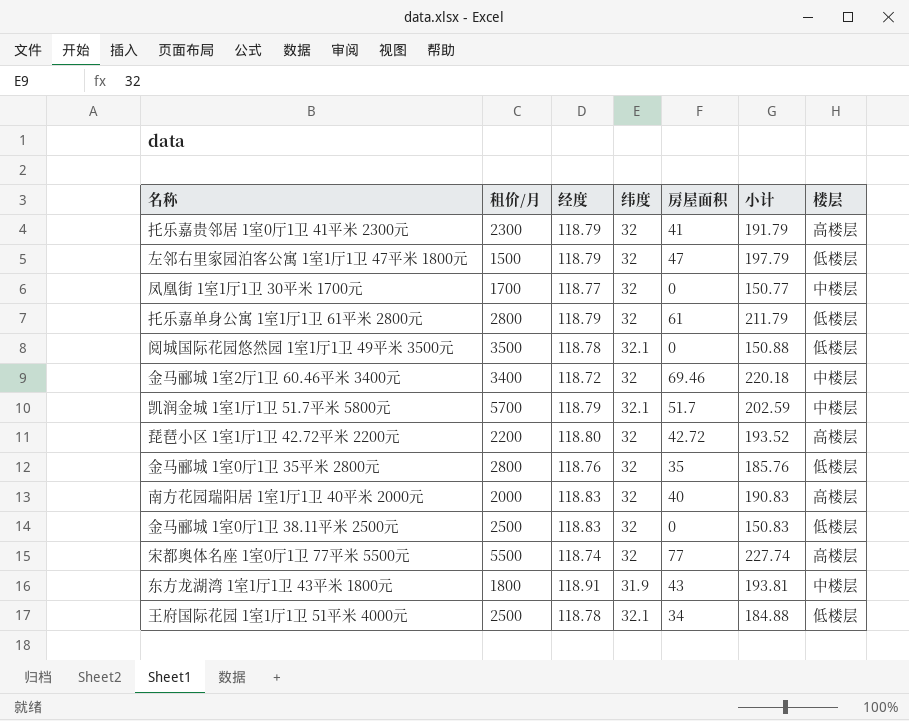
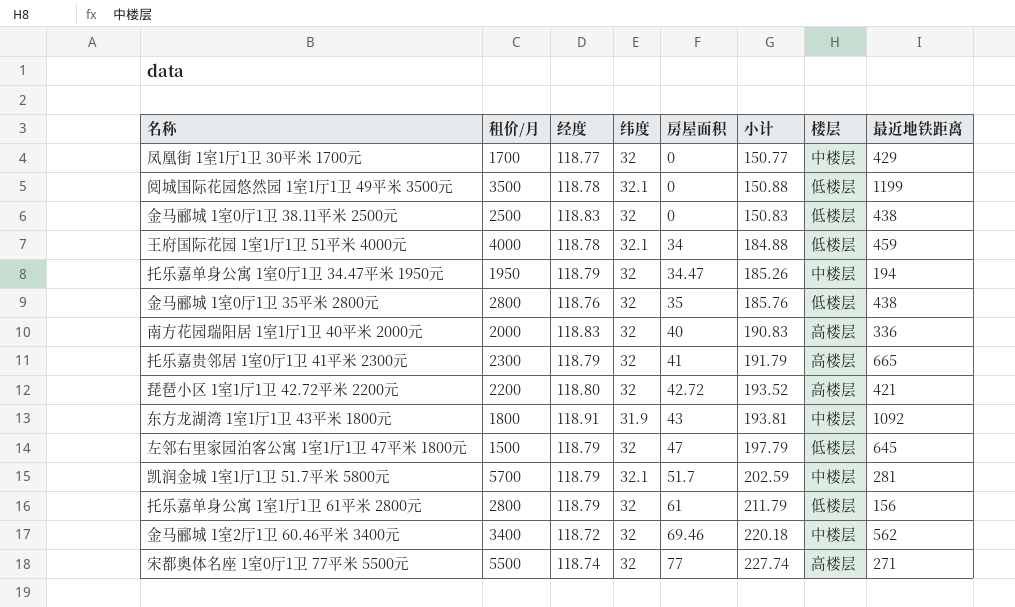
row order: none -> 房屋面积 ascending
column 最近地铁距离 | position: none -> 8
王府国际花园 1室1厅1卫 51平米 4000元 | 租价/月: 2500 -> 4000
row 托乐嘉单身公寓 1室0厅1卫 34.47平米 1950元: none -> 1950 | 118.79 | 32 | 34.47 | 185.26 | 中楼层 | 194

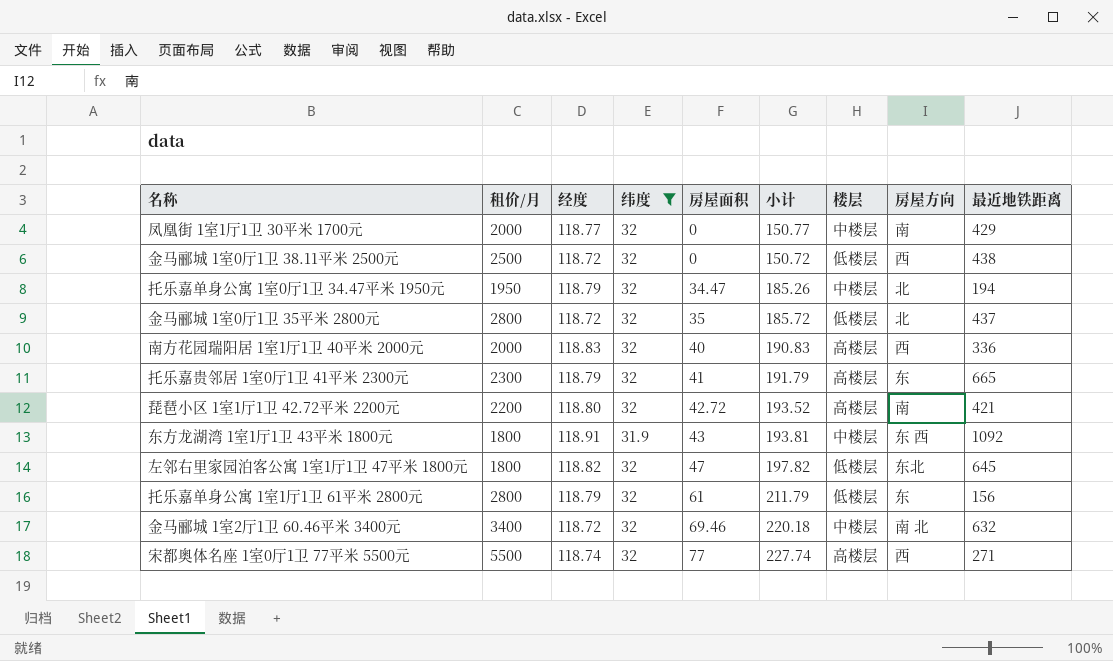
filter: none -> 纬度 != 32.1
column 房屋方向 | position: none -> 8
凤凰街 1室1厅1卫 30平米 1700元 | 租价/月: 1700 -> 2000
金马郦城 1室0厅1卫 38.11平米 2500元 | 经度: 118.83 -> 118.72
金马郦城 1室0厅1卫 38.11平米 2500元 | 小计: 150.83 -> 150.72
金马郦城 1室0厅1卫 35平米 2800元 | 经度: 118.76 -> 118.72
金马郦城 1室0厅1卫 35平米 2800元 | 小计: 185.76 -> 185.72
金马郦城 1室0厅1卫 35平米 2800元 | 最近地铁距离: 438 -> 437
左邻右里家园泊客公寓 1室1厅1卫 47平米 1800元 | 租价/月: 1500 -> 1800
左邻右里家园泊客公寓 1室1厅1卫 47平米 1800元 | 经度: 118.79 -> 118.82
左邻右里家园泊客公寓 1室1厅1卫 47平米 1800元 | 小计: 197.79 -> 197.82
金马郦城 1室2厅1卫 60.46平米 3400元 | 最近地铁距离: 562 -> 632

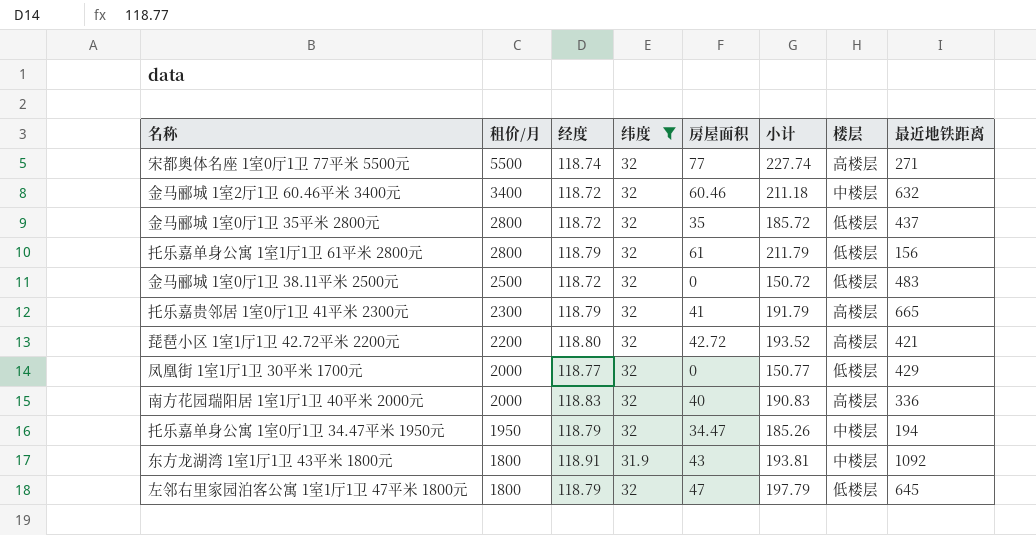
row order: 房屋面积 ascending -> 租价/月 descending
column 房屋方向 | position: 8 -> none
金马郦城 1室2厅1卫 60.46平米 3400元 | 房屋面积: 69.46 -> 60.46
金马郦城 1室2厅1卫 60.46平米 3400元 | 小计: 220.18 -> 211.18
金马郦城 1室0厅1卫 38.11平米 2500元 | 最近地铁距离: 438 -> 483
凤凰街 1室1厅1卫 30平米 1700元 | 楼层: 中楼层 -> 低楼层
左邻右里家园泊客公寓 1室1厅1卫 47平米 1800元 | 经度: 118.82 -> 118.79
左邻右里家园泊客公寓 1室1厅1卫 47平米 1800元 | 小计: 197.82 -> 197.79

